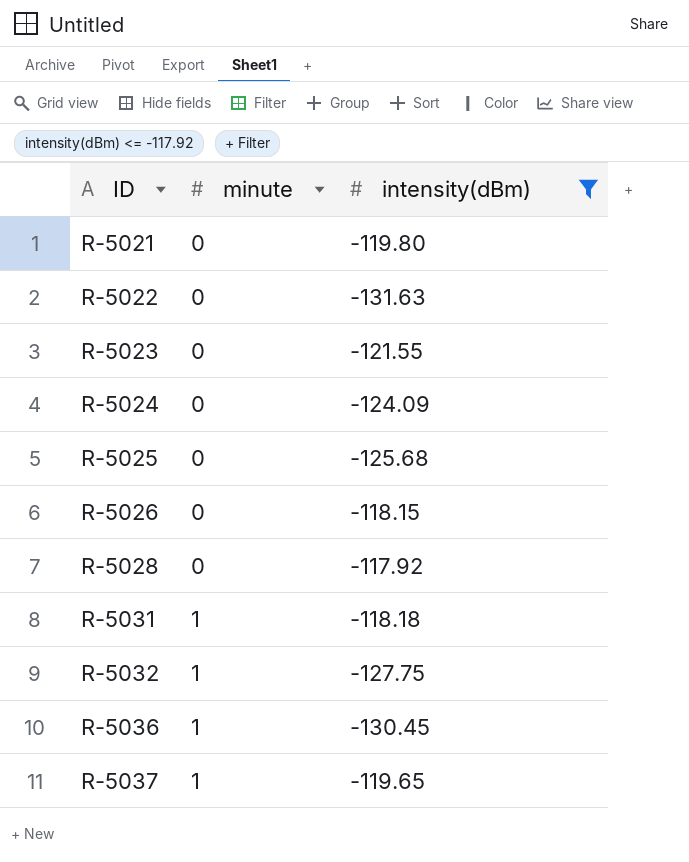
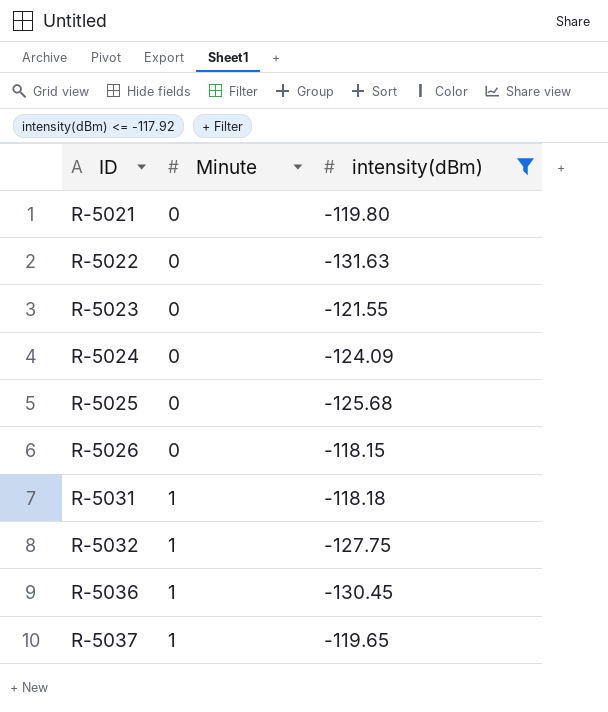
column name: minute -> Minute
row R-5028: 0 | -117.92 -> none

